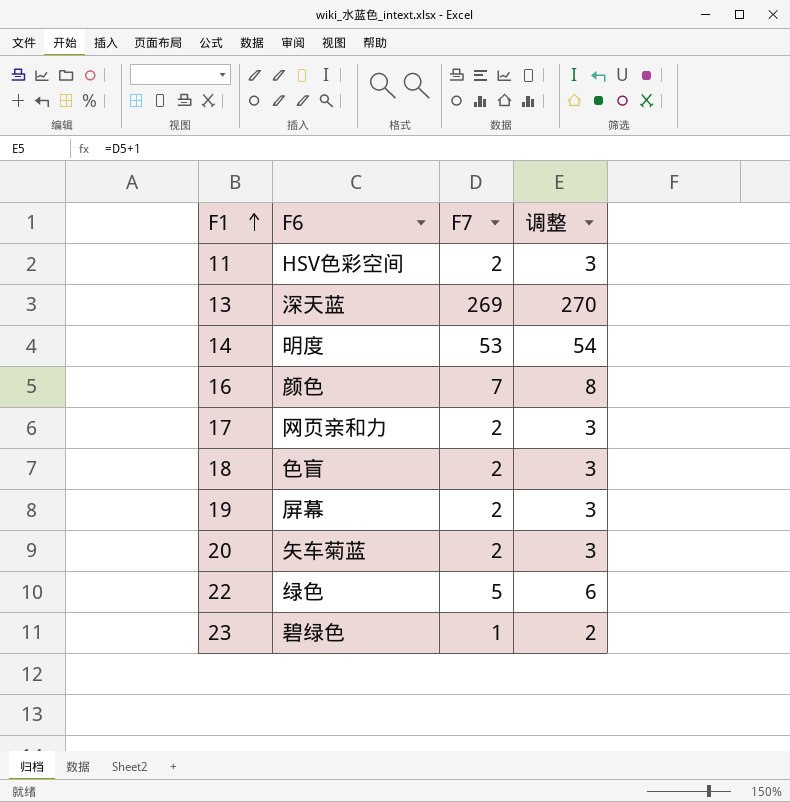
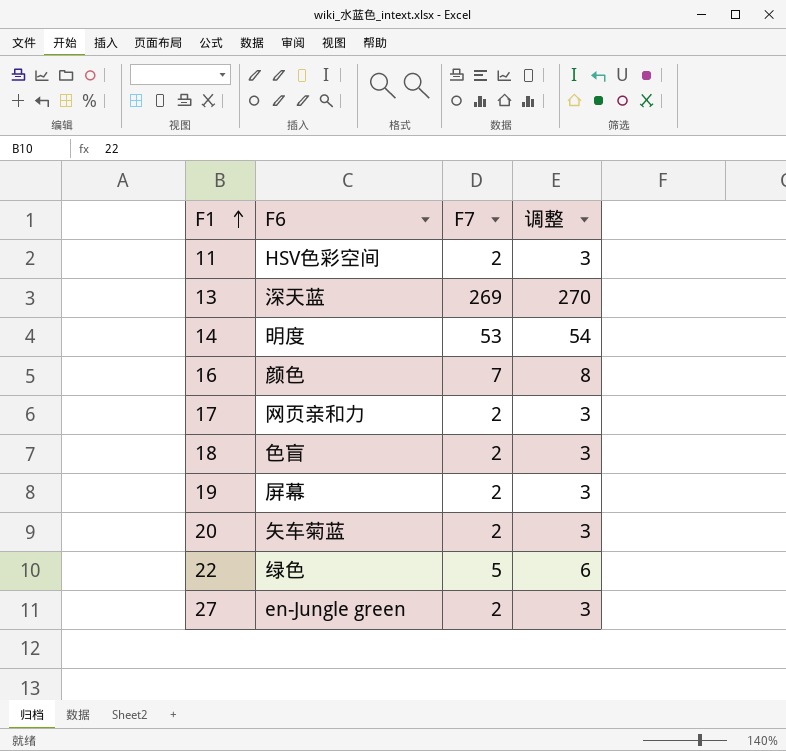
row 23: 碧绿色 | 1 | 2 -> none
row 27: none -> en-Jungle green | 2 | 3

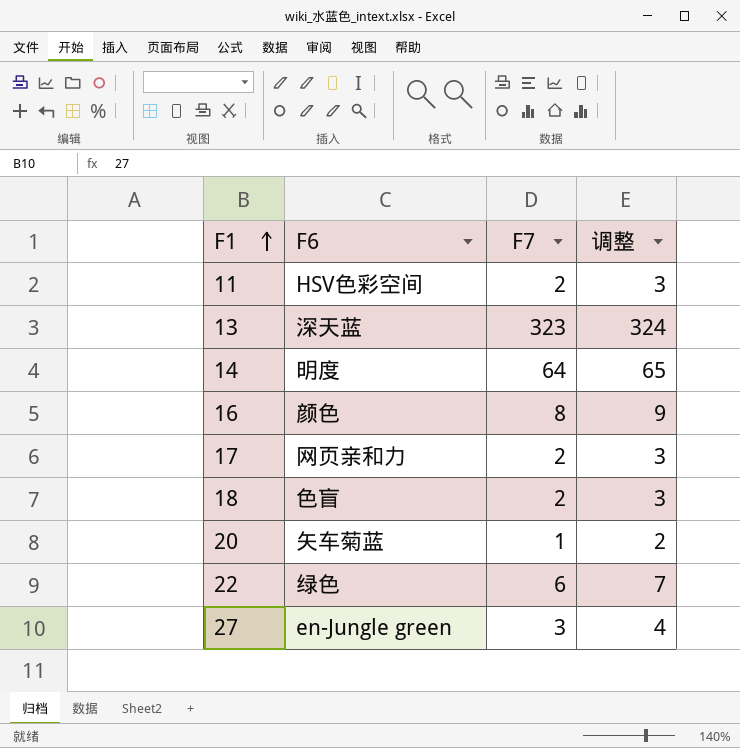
row 19: 屏幕 | 2 | 3 -> none
13 | F7: 269 -> 323
13 | 调整: 270 -> 324
14 | F7: 53 -> 64
14 | 调整: 54 -> 65
16 | F7: 7 -> 8
16 | 调整: 8 -> 9
20 | F7: 2 -> 1
20 | 调整: 3 -> 2
22 | F7: 5 -> 6
22 | 调整: 6 -> 7
27 | F7: 2 -> 3
27 | 调整: 3 -> 4

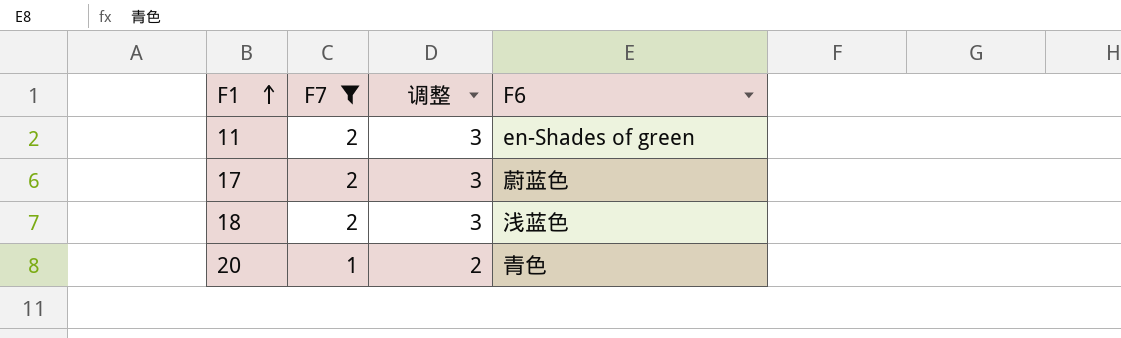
filter: none -> F7 <= 2
column F6 | position: 2 -> 4
11 | F6: HSV色彩空间 -> en-Shades of green
17 | F6: 网页亲和力 -> 蔚蓝色
18 | F6: 色盲 -> 浅蓝色
20 | F6: 矢车菊蓝 -> 青色

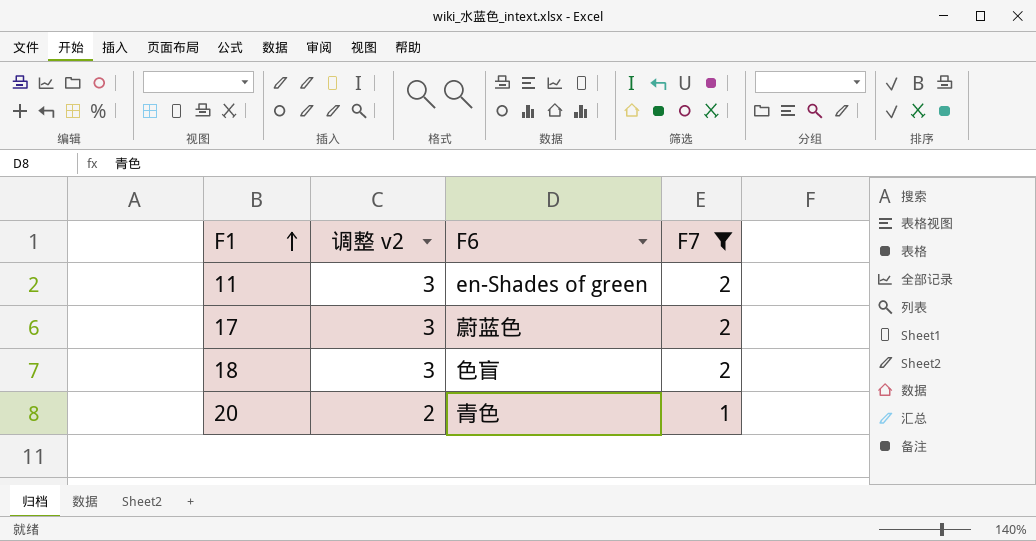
column name: 调整 -> 调整 v2
column F7 | position: 2 -> 4
18 | F6: 浅蓝色 -> 色盲

